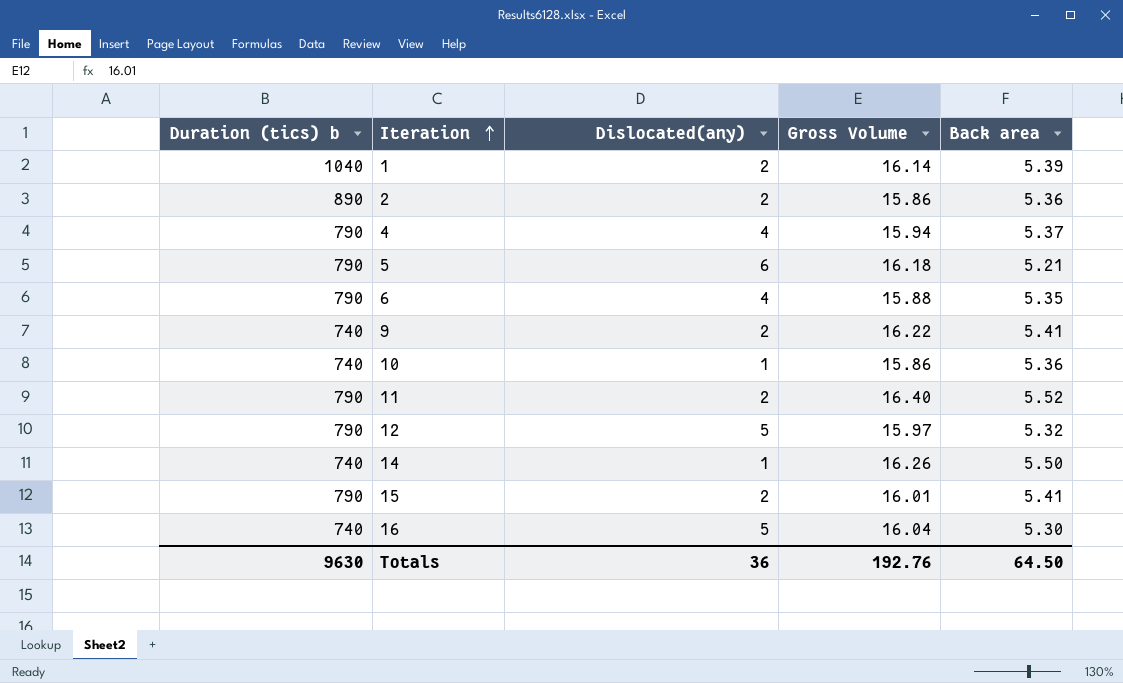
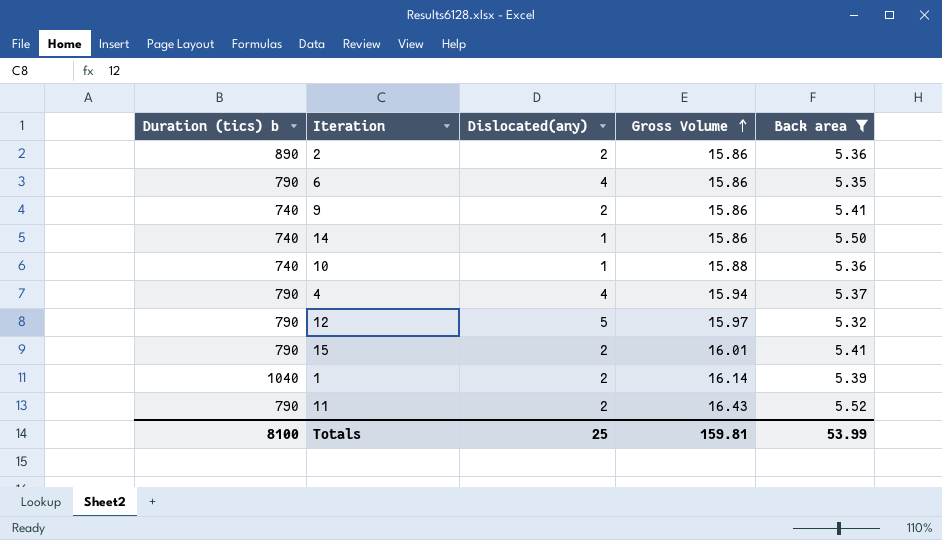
filter: none -> Back area >= 5.32
row order: Iteration ascending -> Gross Volume ascending
6 | Gross Volume: 15.88 -> 15.86
9 | Gross Volume: 16.22 -> 15.86
14 | Gross Volume: 16.26 -> 15.86
10 | Gross Volume: 15.86 -> 15.88
11 | Gross Volume: 16.40 -> 16.43
Totals | Duration (tics) b: 9630 -> 8100
Totals | Dislocated(any): 36 -> 25
Totals | Gross Volume: 192.76 -> 159.81
Totals | Back area: 64.50 -> 53.99

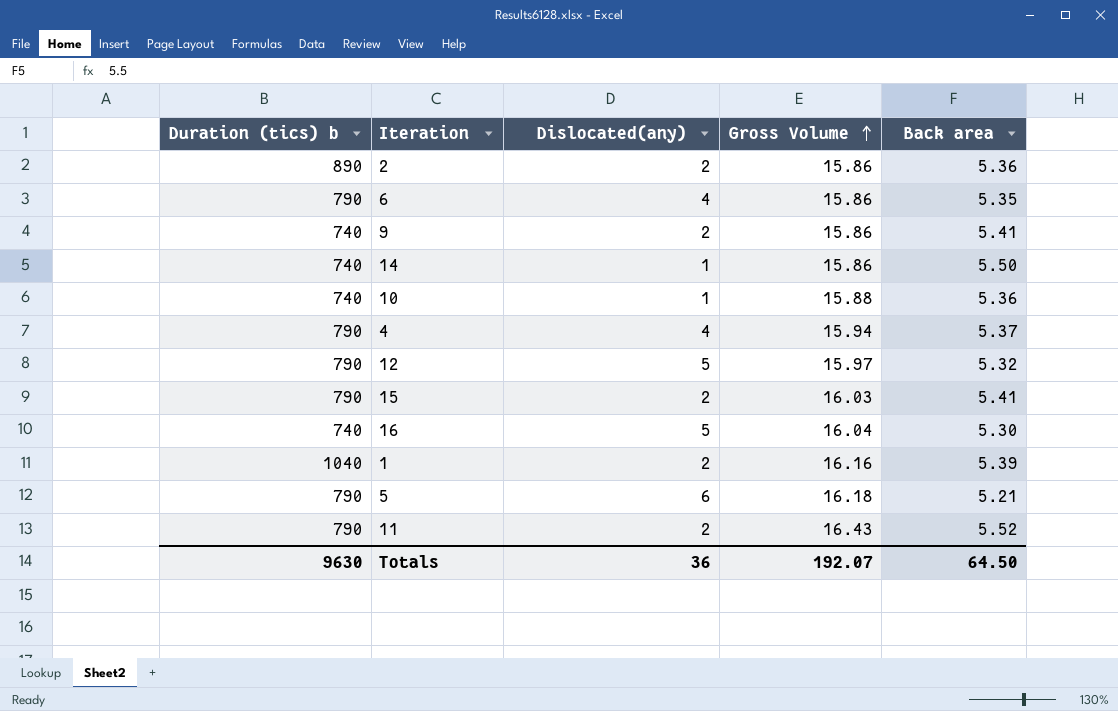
filter: Back area >= 5.32 -> none
15 | Gross Volume: 16.01 -> 16.03
1 | Gross Volume: 16.14 -> 16.16
Totals | Duration (tics) b: 8100 -> 9630
Totals | Dislocated(any): 25 -> 36
Totals | Gross Volume: 159.81 -> 192.07
Totals | Back area: 53.99 -> 64.50

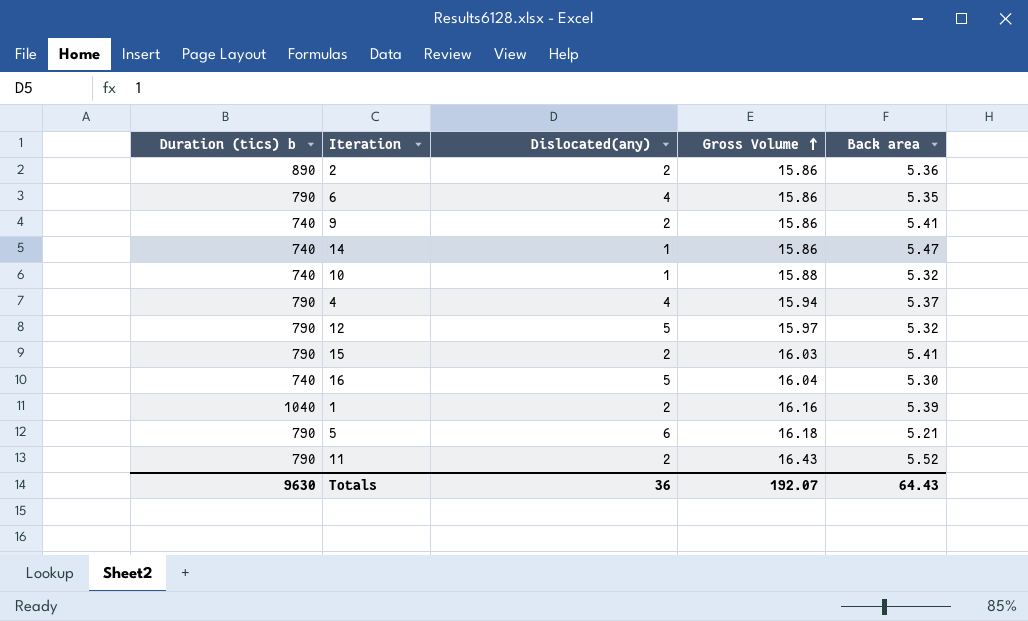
14 | Back area: 5.50 -> 5.47
10 | Back area: 5.36 -> 5.32
Totals | Back area: 64.50 -> 64.43

